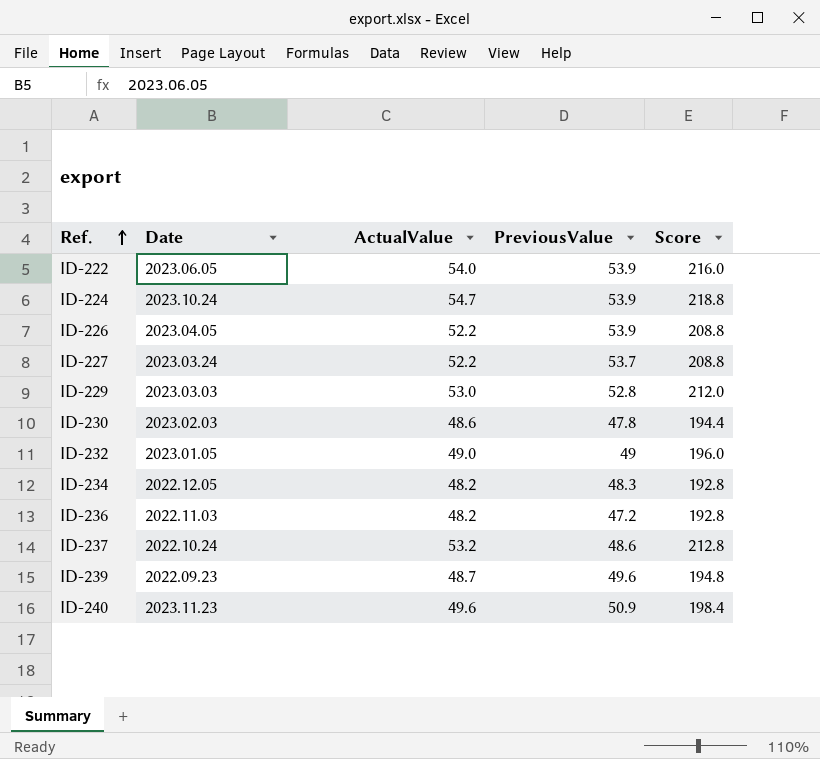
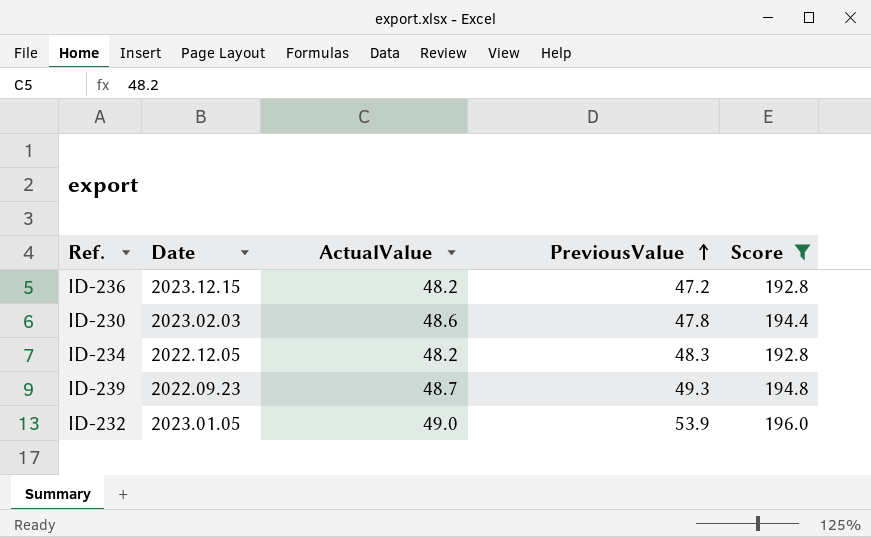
filter: none -> Score <= 196.0
row order: Ref. ascending -> PreviousValue ascending
ID-236 | Date: 2022.11.03 -> 2023.12.15
ID-239 | PreviousValue: 49.6 -> 49.3
ID-232 | PreviousValue: 49 -> 53.9

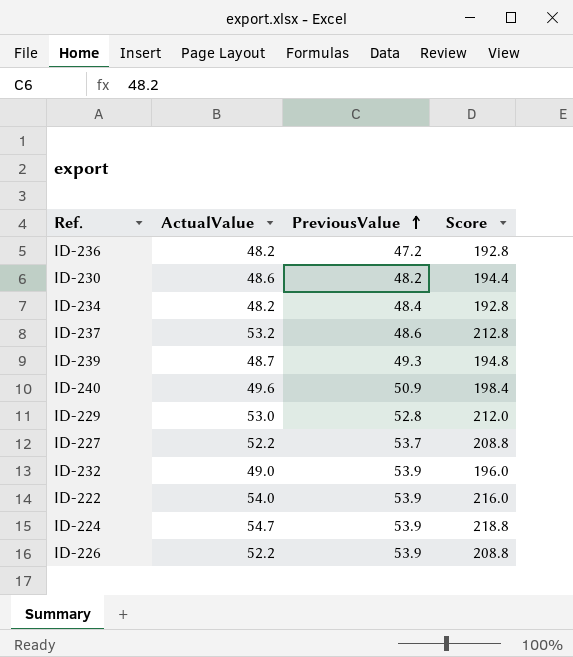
filter: Score <= 196.0 -> none
column Date | position: 2 -> none
ID-230 | PreviousValue: 47.8 -> 48.2
ID-234 | PreviousValue: 48.3 -> 48.4

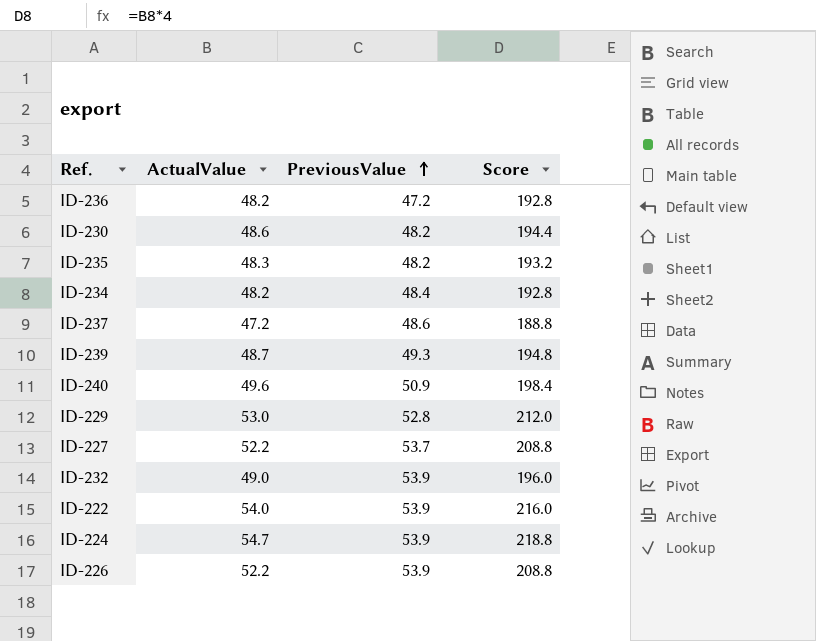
row ID-235: none -> 48.3 | 48.2 | 193.2
ID-237 | ActualValue: 53.2 -> 47.2
ID-237 | Score: 212.8 -> 188.8

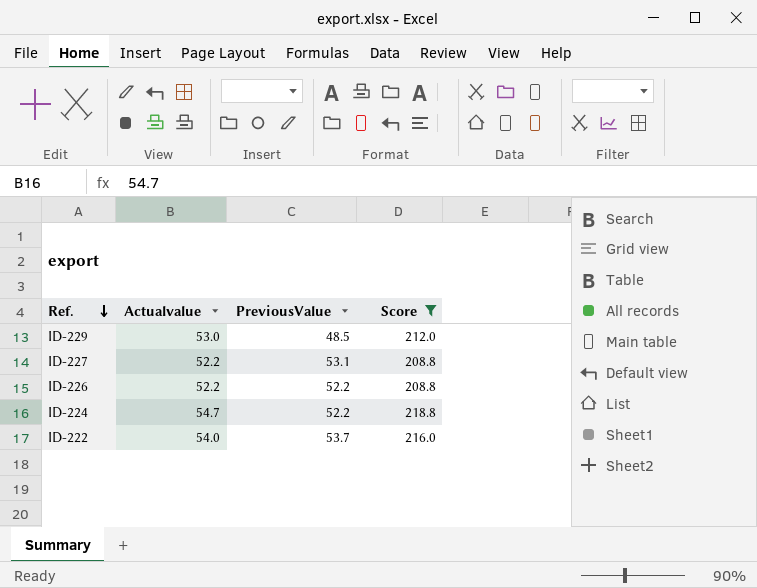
filter: none -> Score >= 208.8
row order: PreviousValue ascending -> Ref. descending
column name: ActualValue -> Actualvalue
ID-229 | PreviousValue: 52.8 -> 48.5
ID-227 | PreviousValue: 53.7 -> 53.1
ID-226 | PreviousValue: 53.9 -> 52.2
ID-224 | PreviousValue: 53.9 -> 52.2
ID-222 | PreviousValue: 53.9 -> 53.7

